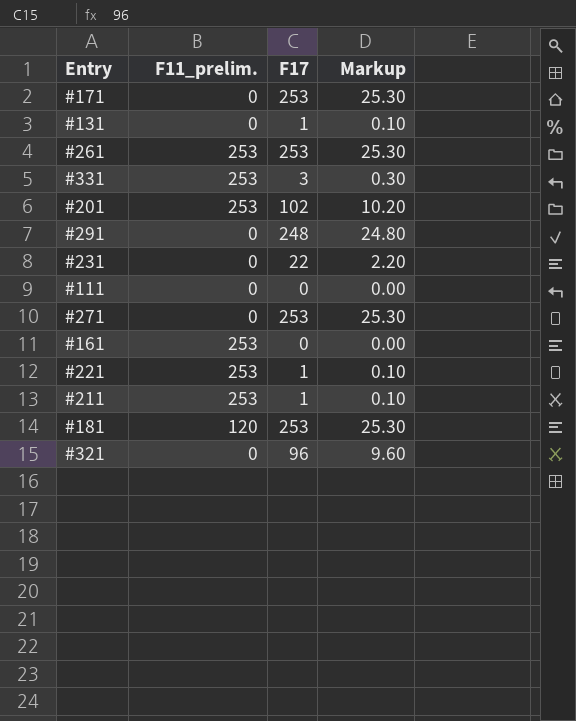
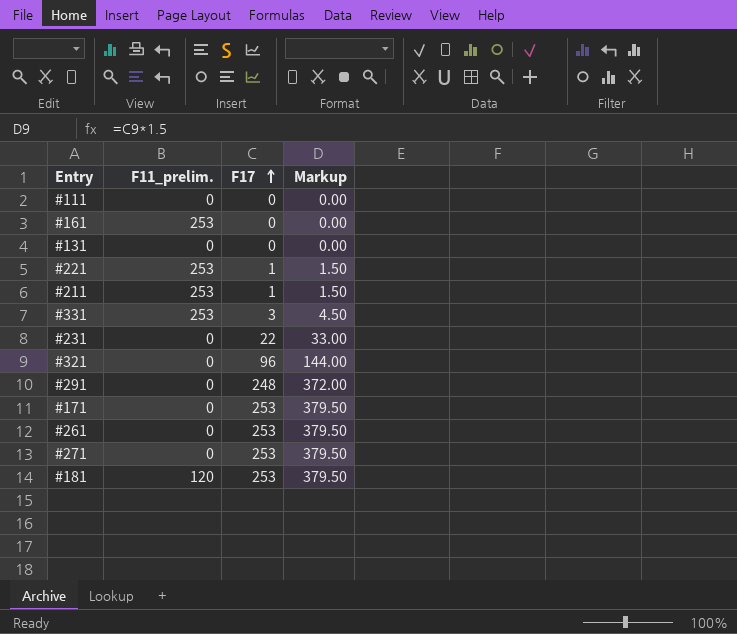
row order: none -> F17 ascending
column Markup | formula: [F17] * 0.1 -> [F17] * 1.5
row #201: 253 | 102 | 10.20 -> none
#131 | F17: 1 -> 0
#261 | F11_prelim.: 253 -> 0

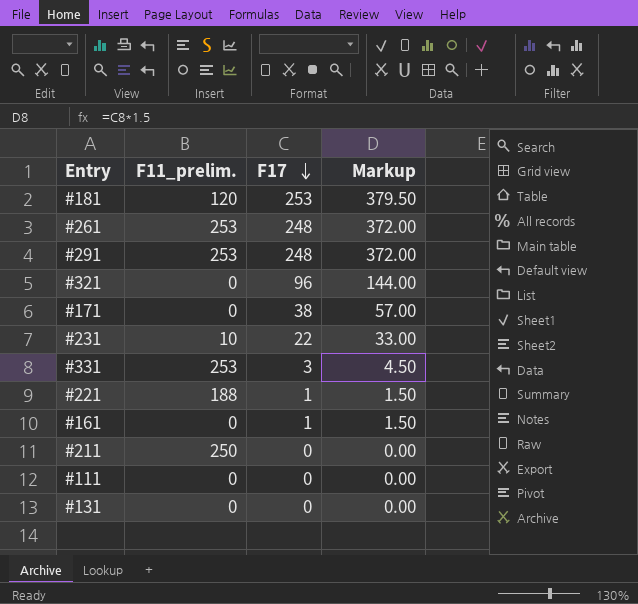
row order: F17 ascending -> F17 descending
row #271: 0 | 253 | 379.50 -> none
#261 | F11_prelim.: 0 -> 253
#261 | F17: 253 -> 248
#261 | Markup: 379.50 -> 372.00
#291 | F11_prelim.: 0 -> 253
#171 | F17: 253 -> 38
#171 | Markup: 379.50 -> 57.00
#231 | F11_prelim.: 0 -> 10
#221 | F11_prelim.: 253 -> 188
#161 | F11_prelim.: 253 -> 0
#161 | F17: 0 -> 1
#161 | Markup: 0.00 -> 1.50
#211 | F11_prelim.: 253 -> 250
#211 | F17: 1 -> 0
#211 | Markup: 1.50 -> 0.00

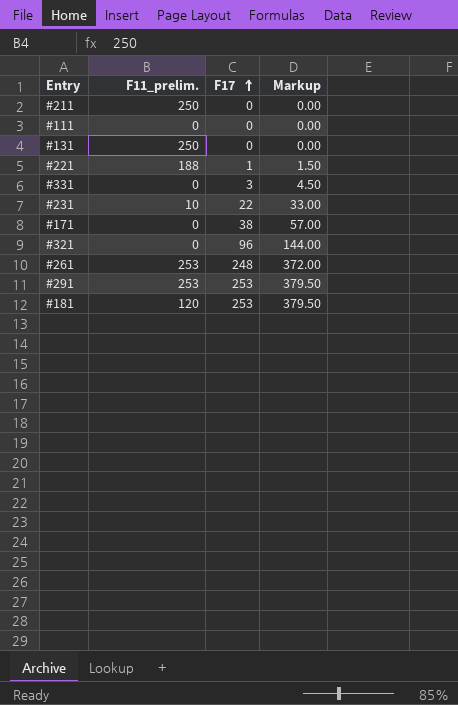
row order: F17 descending -> F17 ascending
row #161: 0 | 1 | 1.50 -> none
#131 | F11_prelim.: 0 -> 250
#331 | F11_prelim.: 253 -> 0
#291 | F17: 248 -> 253
#291 | Markup: 372.00 -> 379.50

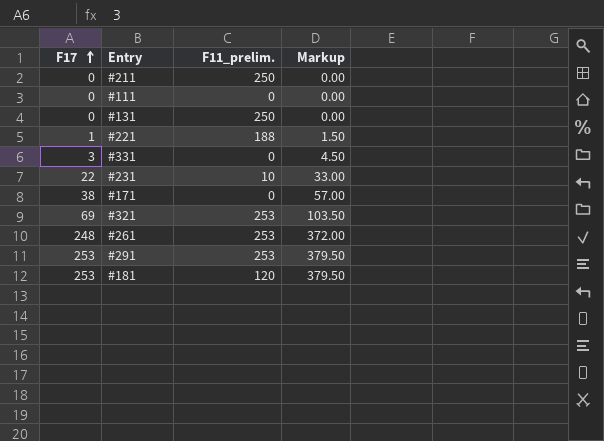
column F17 | position: 3 -> 1
#321 | F17: 96 -> 69
#321 | F11_prelim.: 0 -> 253
#321 | Markup: 144.00 -> 103.50

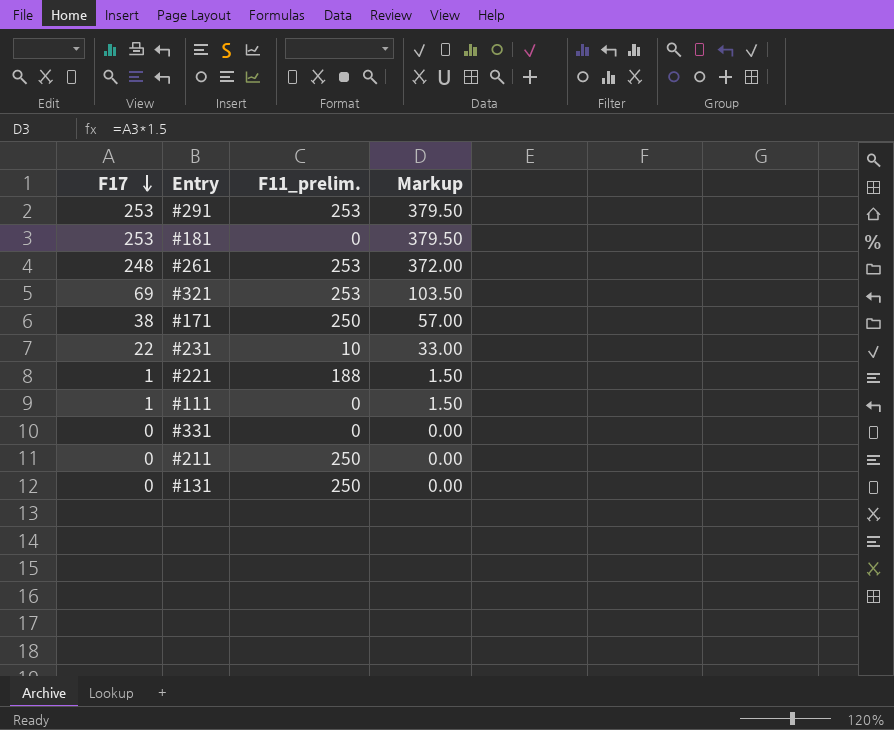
row order: F17 ascending -> F17 descending
#181 | F11_prelim.: 120 -> 0
#171 | F11_prelim.: 0 -> 250
#111 | F17: 0 -> 1
#111 | Markup: 0.00 -> 1.50
#331 | F17: 3 -> 0
#331 | Markup: 4.50 -> 0.00

